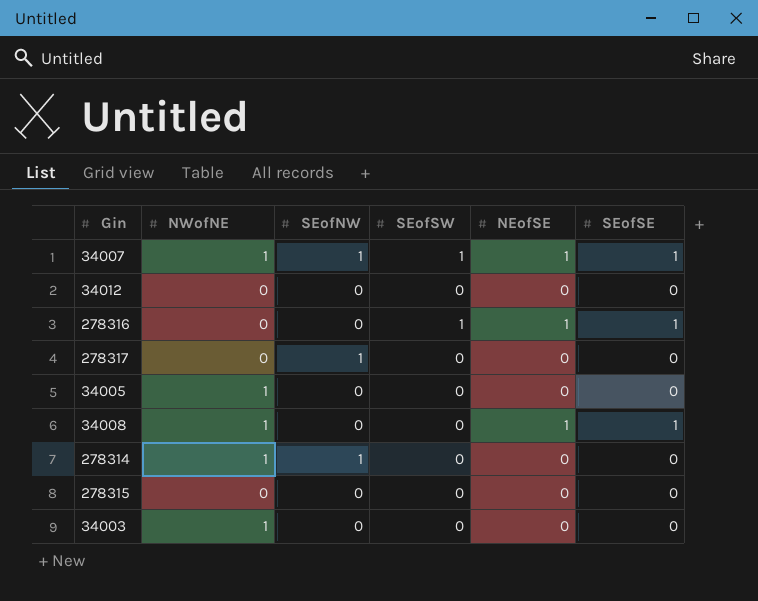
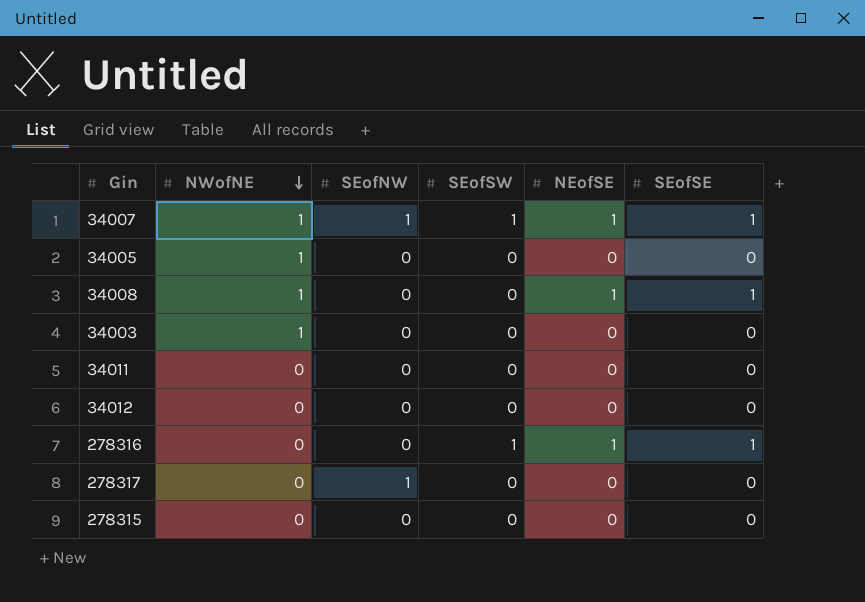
row order: none -> NWofNE descending
row 278314: 1 | 1 | 0 | 0 | 0 -> none
row 34011: none -> 0 | 0 | 0 | 0 | 0

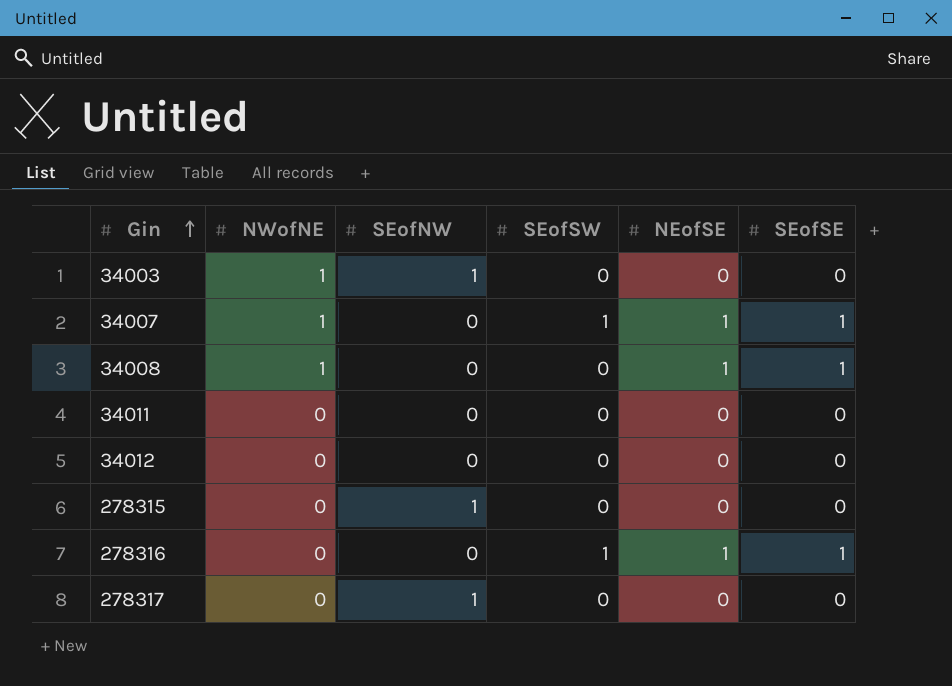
row order: NWofNE descending -> Gin ascending
row 34005: 1 | 0 | 0 | 0 | 0 -> none
34003 | SEofNW: 0 -> 1
34007 | SEofNW: 1 -> 0
278315 | SEofNW: 0 -> 1

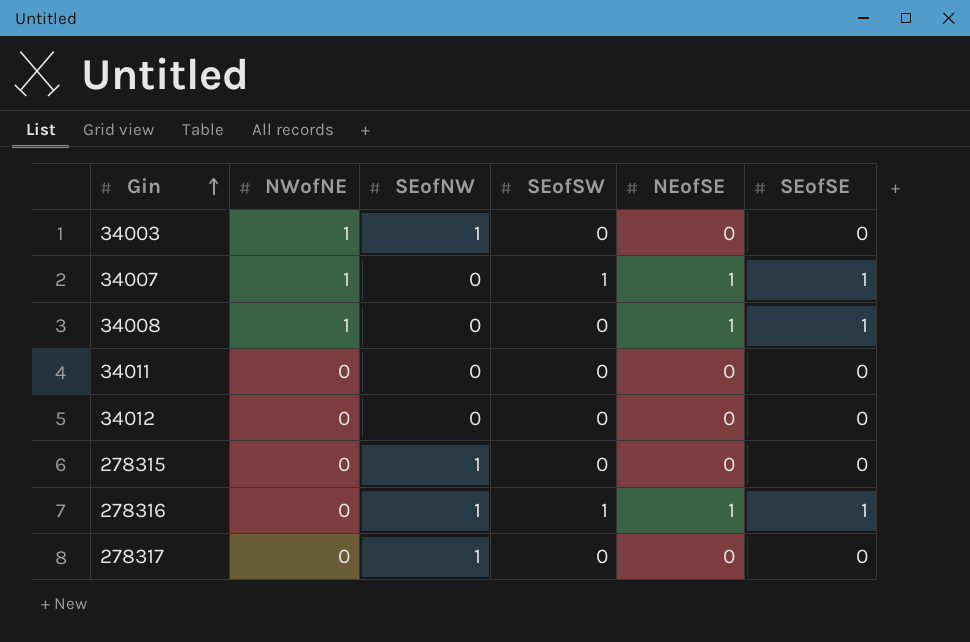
278316 | SEofNW: 0 -> 1

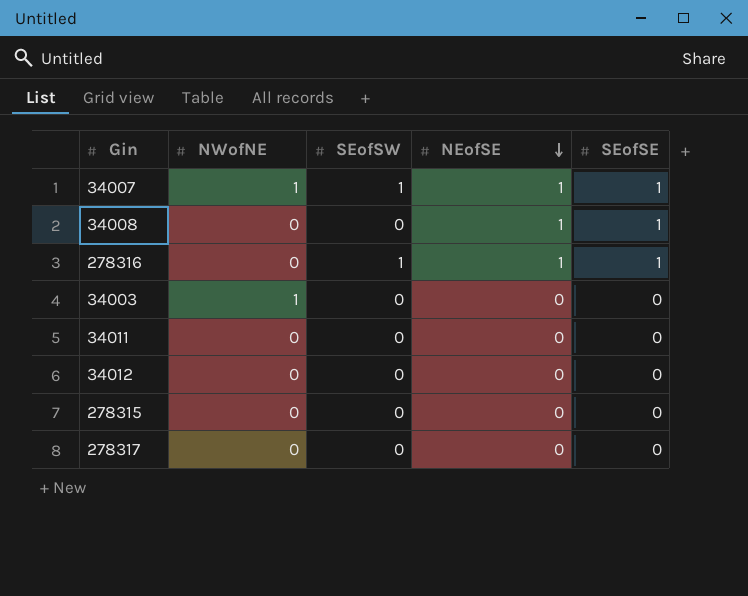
row order: Gin ascending -> NEofSE descending
column SEofNW | position: 3 -> none
34008 | NWofNE: 1 -> 0

